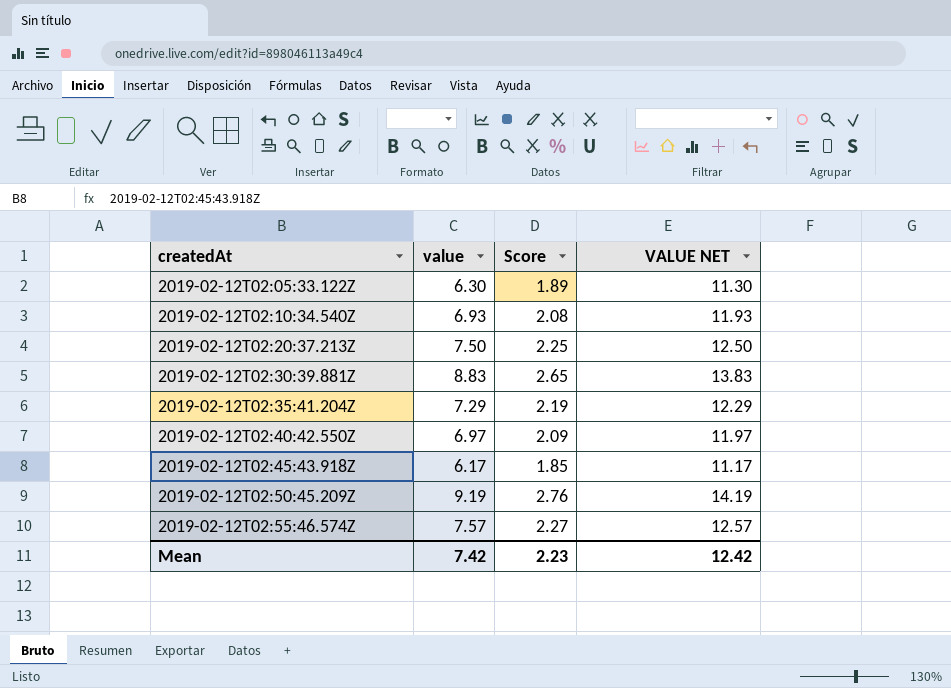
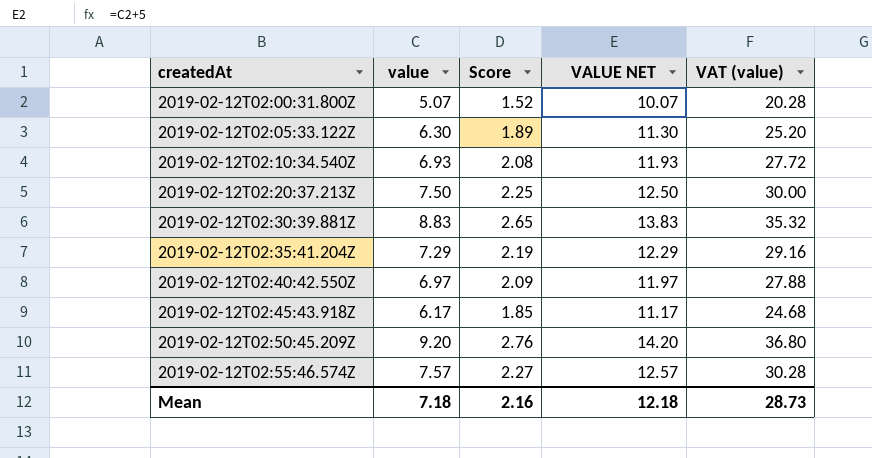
column VAT (value) | formula: none -> [value] * 4
row 2019-02-12T02:00:31.800Z: none -> 5.07 | 1.52 | 10.07 | 20.28
2019-02-12T02:50:45.209Z | value: 9.19 -> 9.20
2019-02-12T02:50:45.209Z | VALUE NET: 14.19 -> 14.20
Mean | value: 7.42 -> 7.18
Mean | Score: 2.23 -> 2.16
Mean | VALUE NET: 12.42 -> 12.18

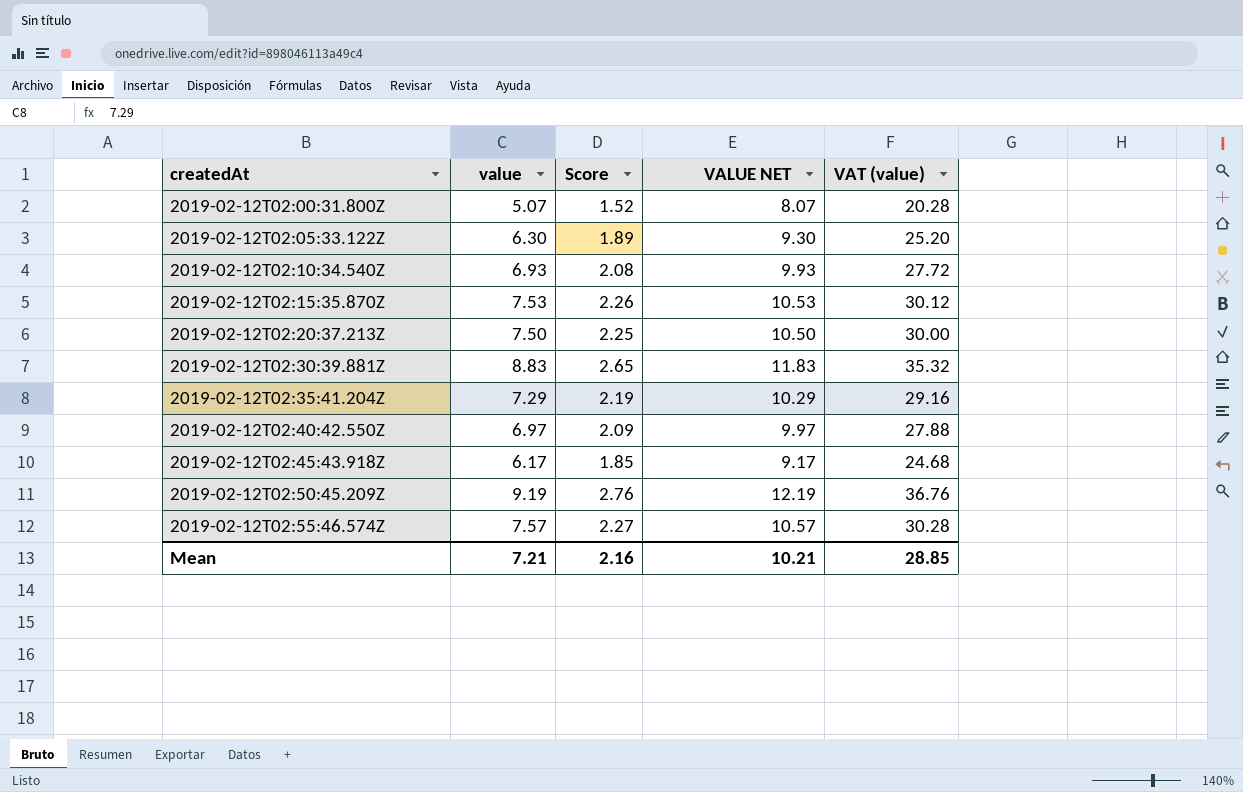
column VALUE NET | formula: [value] + 5 -> [value] + 3
row 2019-02-12T02:15:35.870Z: none -> 7.53 | 2.26 | 10.53 | 30.12
2019-02-12T02:50:45.209Z | value: 9.20 -> 9.19
2019-02-12T02:50:45.209Z | VAT (value): 36.80 -> 36.76
Mean | value: 7.18 -> 7.21
Mean | VALUE NET: 12.18 -> 10.21
Mean | VAT (value): 28.73 -> 28.85

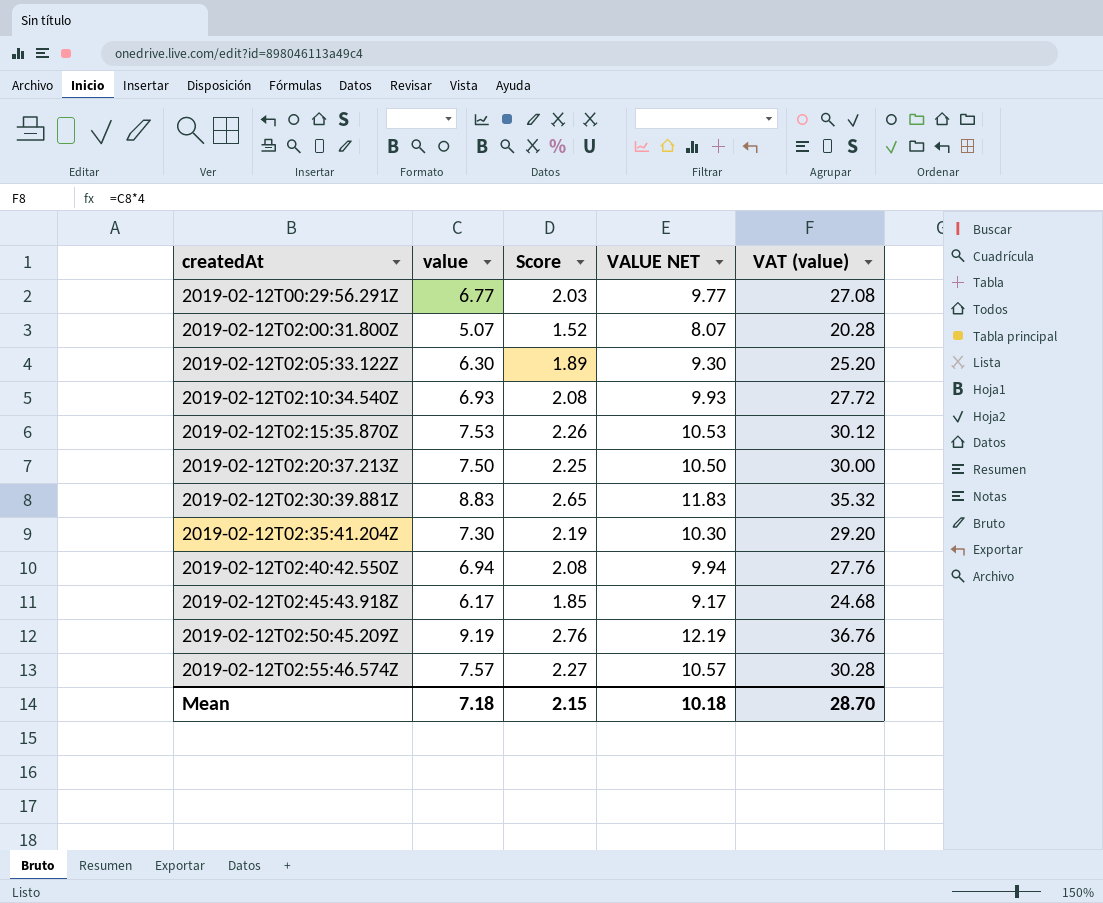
row 2019-02-12T00:29:56.291Z: none -> 6.77 | 2.03 | 9.77 | 27.08
2019-02-12T02:35:41.204Z | value: 7.29 -> 7.30
2019-02-12T02:35:41.204Z | VALUE NET: 10.29 -> 10.30
2019-02-12T02:35:41.204Z | VAT (value): 29.16 -> 29.20
2019-02-12T02:40:42.550Z | value: 6.97 -> 6.94
2019-02-12T02:40:42.550Z | Score: 2.09 -> 2.08
2019-02-12T02:40:42.550Z | VALUE NET: 9.97 -> 9.94
2019-02-12T02:40:42.550Z | VAT (value): 27.88 -> 27.76
Mean | value: 7.21 -> 7.18
Mean | Score: 2.16 -> 2.15
Mean | VALUE NET: 10.21 -> 10.18
Mean | VAT (value): 28.85 -> 28.70

